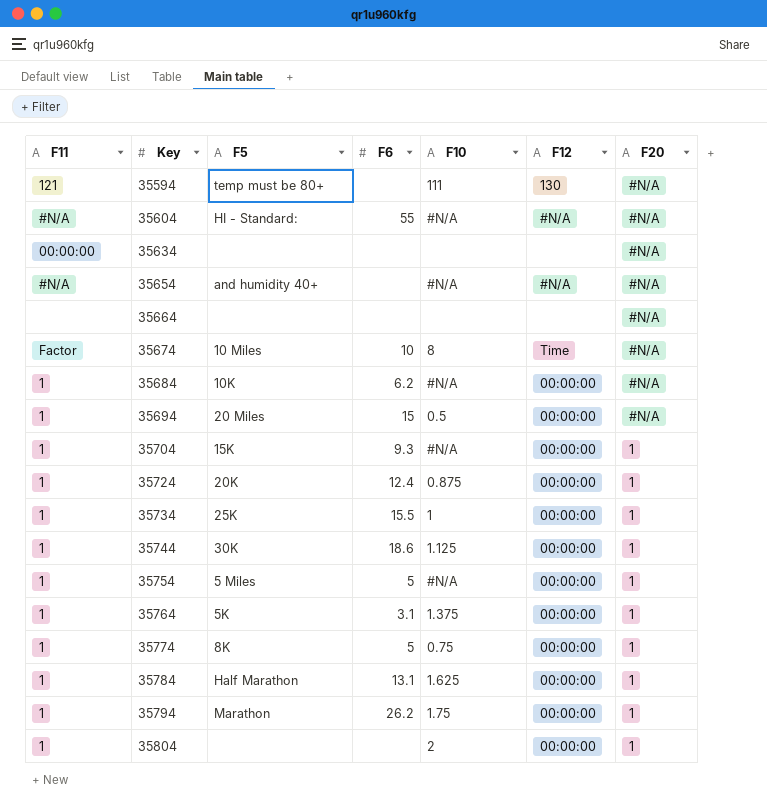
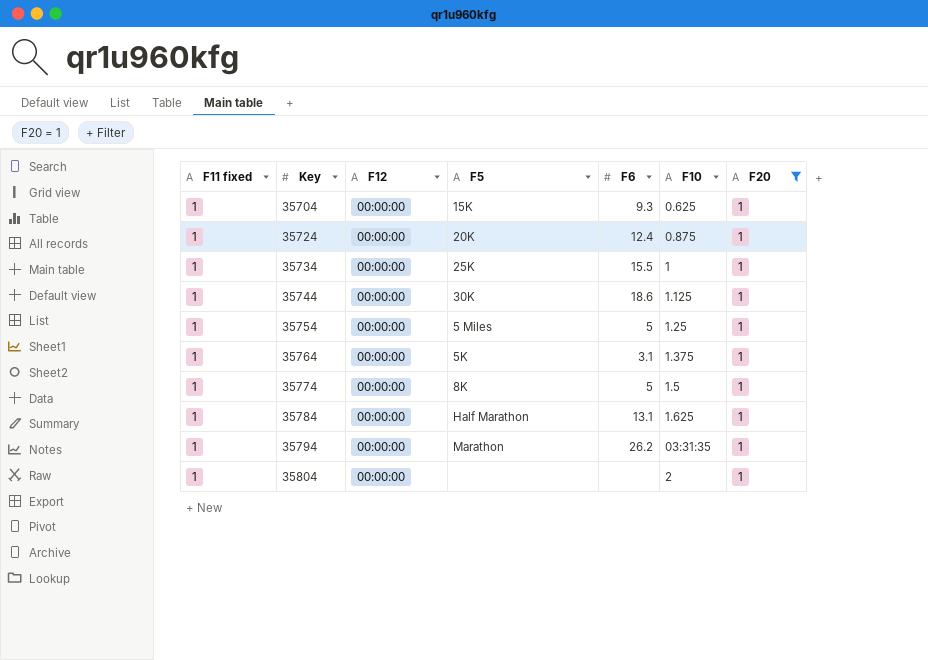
filter: none -> F20 = 1
column name: F11 -> F11 fixed
column F12 | position: 6 -> 3
35704 | F10: #N/A -> 0.625
35754 | F10: #N/A -> 1.25
35774 | F10: 0.75 -> 1.5
35794 | F10: 1.75 -> 03:31:35

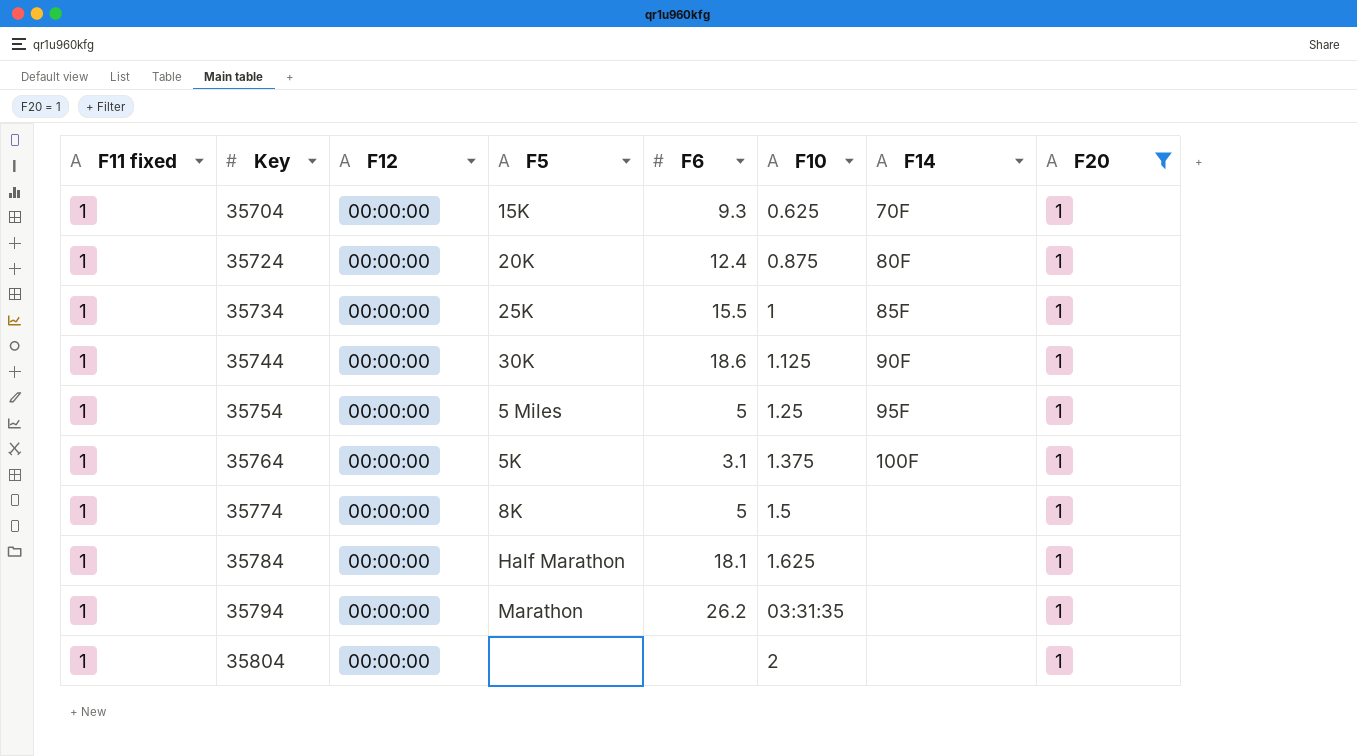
column F14 | position: none -> 7
35784 | F6: 13.1 -> 18.1

